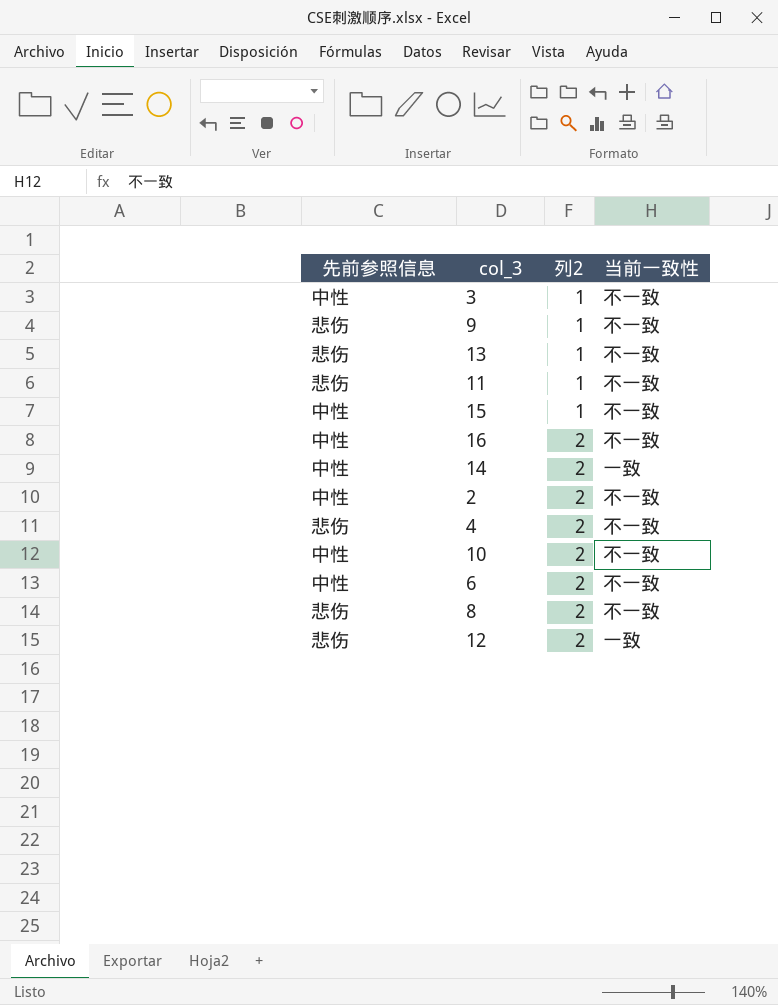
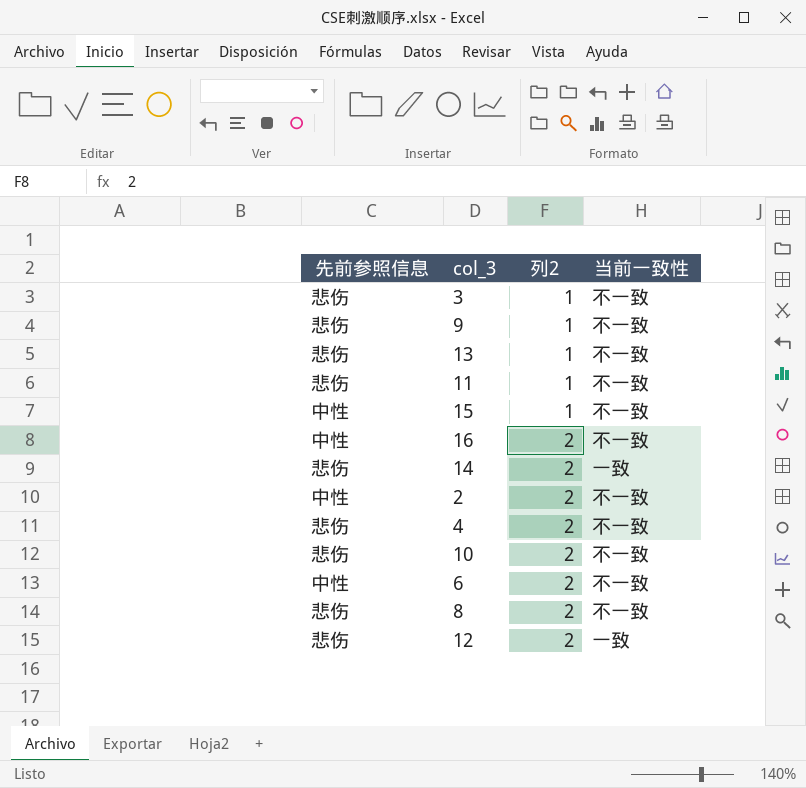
3 | 先前参照信息: 中性 -> 悲伤
14 | 先前参照信息: 中性 -> 悲伤
10 | 先前参照信息: 中性 -> 悲伤

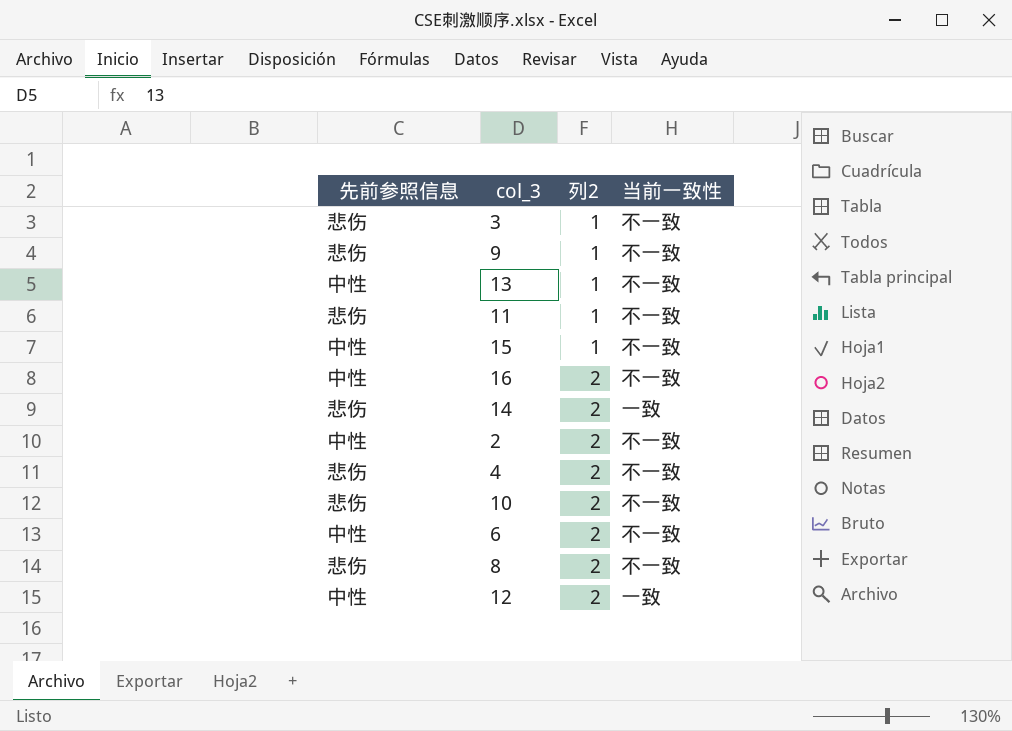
13 | 先前参照信息: 悲伤 -> 中性
12 | 先前参照信息: 悲伤 -> 中性

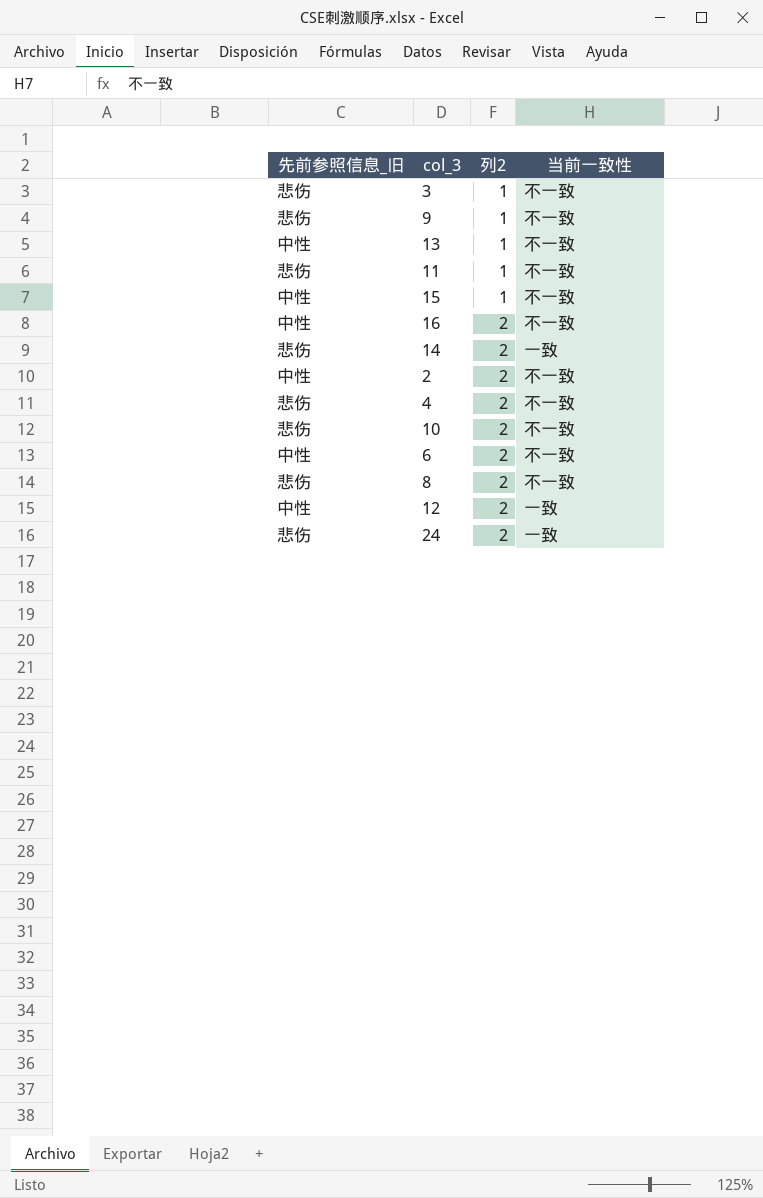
column name: 先前参照信息 -> 先前参照信息_旧
row 24: none -> 悲伤 | 2 | 一致

